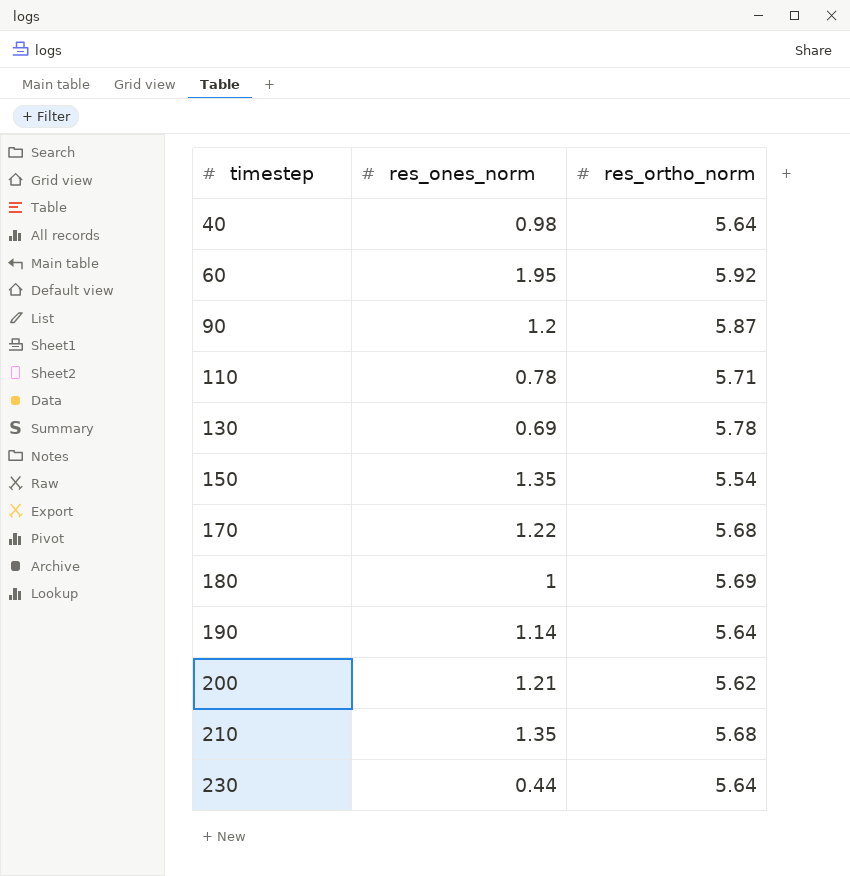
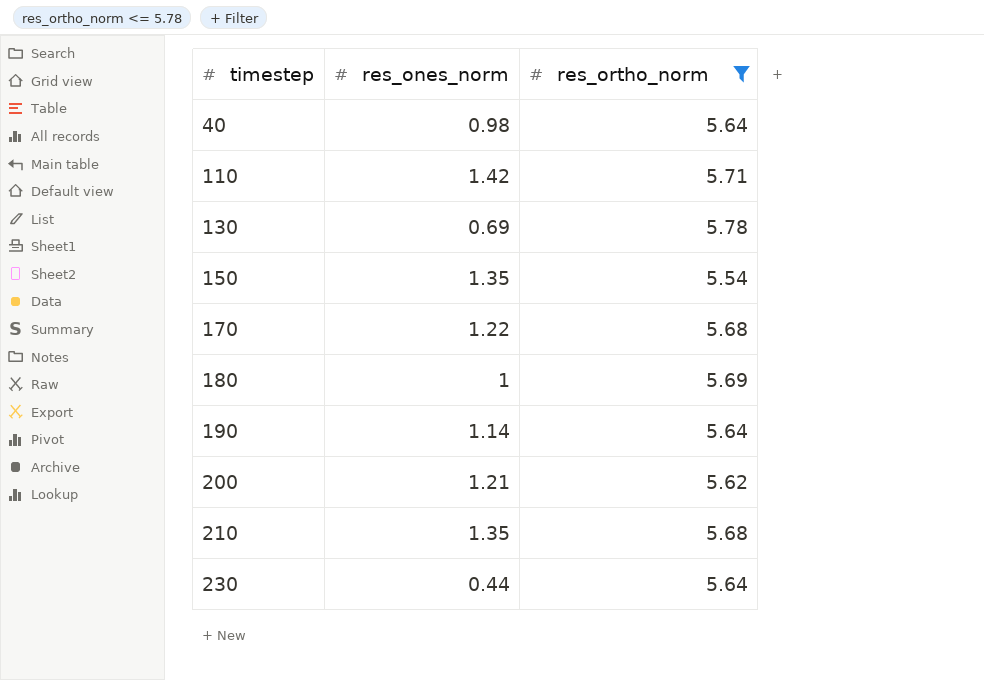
filter: none -> res_ortho_norm <= 5.78
110 | res_ones_norm: 0.78 -> 1.42

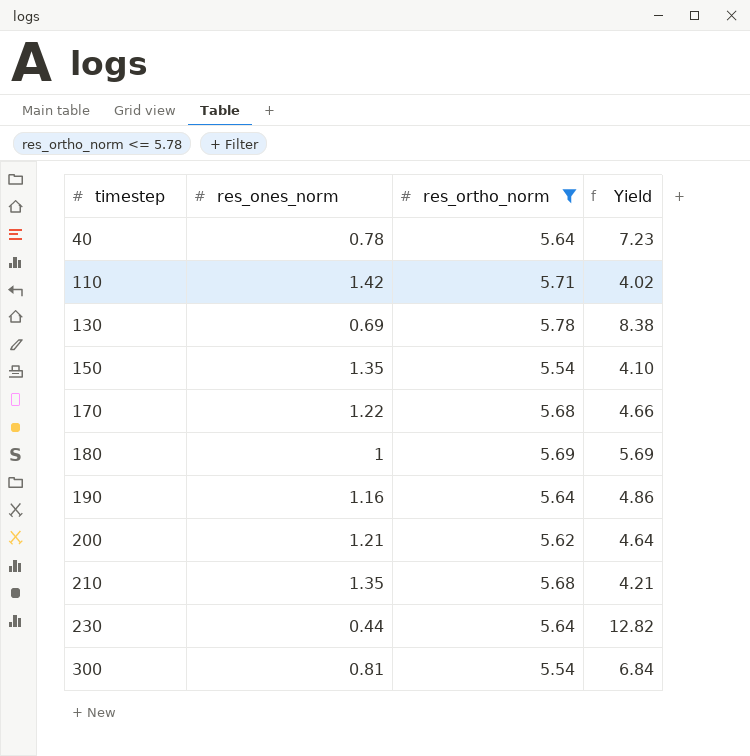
column Yield | formula: none -> [res_ortho_norm] / [res_ones_norm]
40 | res_ones_norm: 0.98 -> 0.78
190 | res_ones_norm: 1.14 -> 1.16
row 300: none -> 0.81 | 5.54 | 6.84

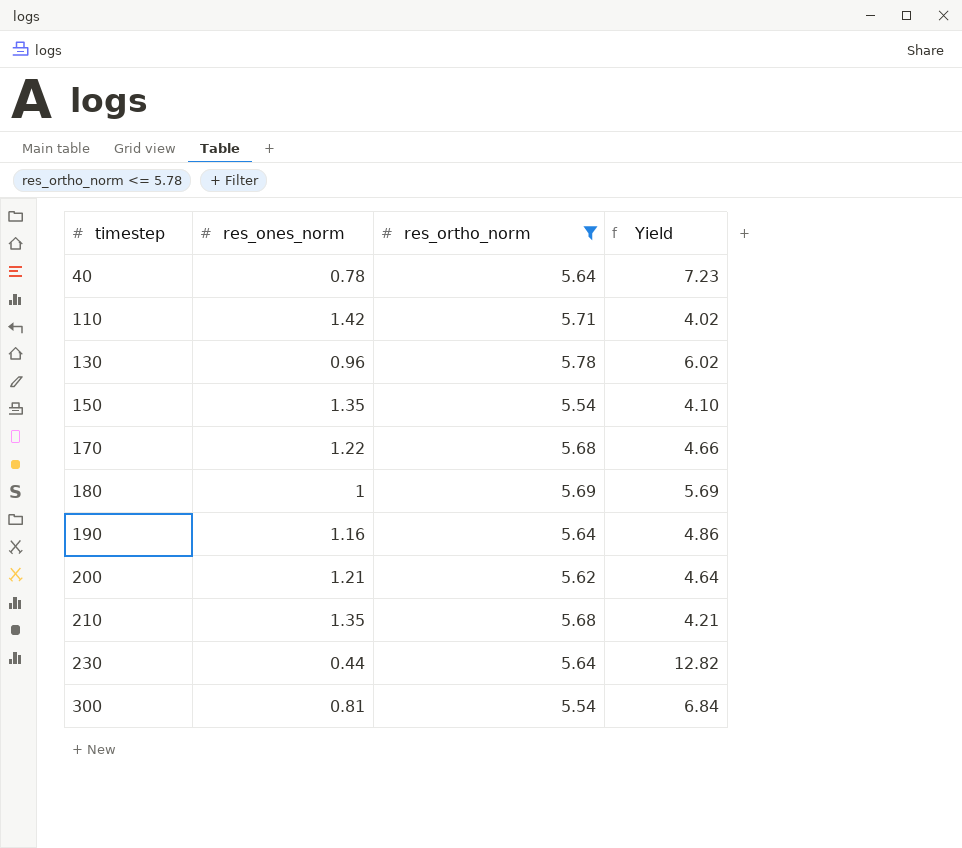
130 | res_ones_norm: 0.69 -> 0.96
130 | Yield: 8.38 -> 6.02

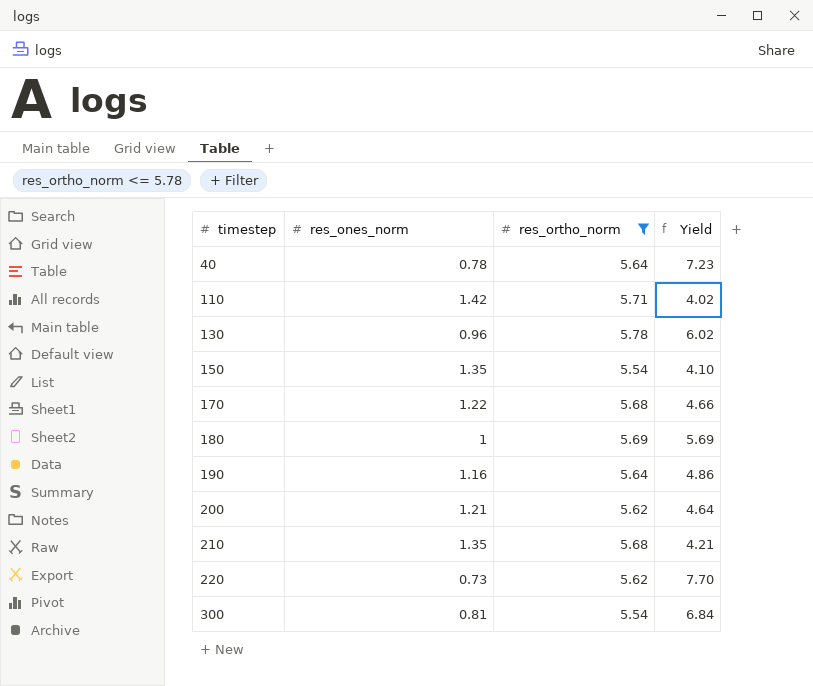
row 230: 0.44 | 5.64 | 12.82 -> none
row 220: none -> 0.73 | 5.62 | 7.70

